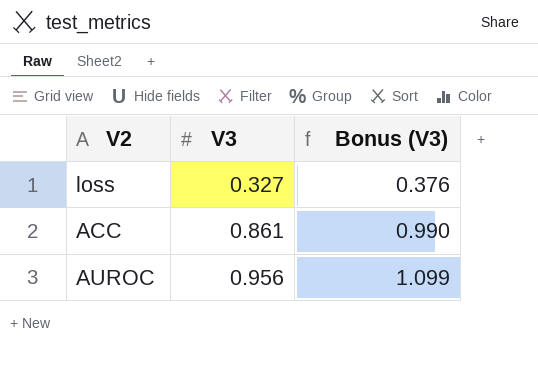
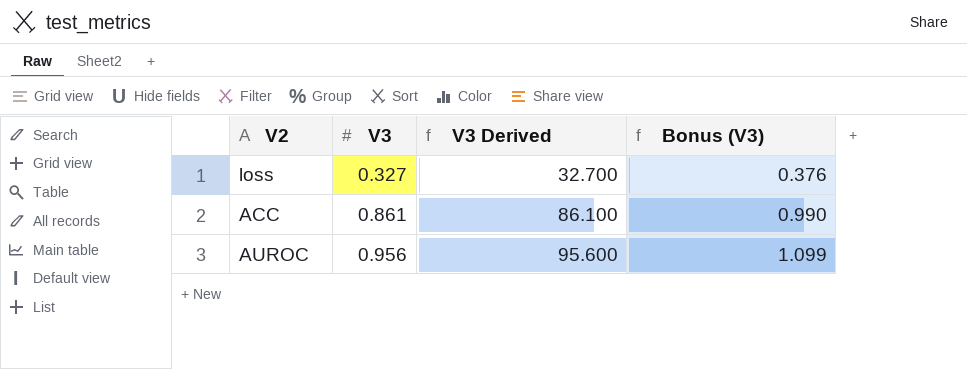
column V3 Derived | formula: none -> [V3] * 100

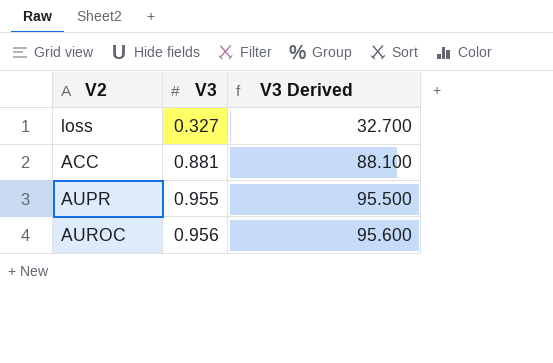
column Bonus (V3) | formula: [V3] * 1.15 -> none
ACC | V3: 0.861 -> 0.881
ACC | V3 Derived: 86.100 -> 88.100
row AUPR: none -> 0.955 | 95.500

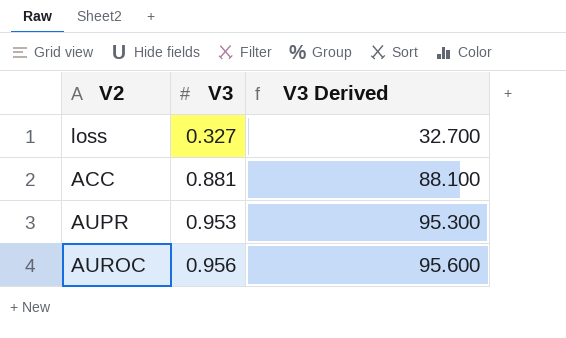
AUPR | V3: 0.955 -> 0.953
AUPR | V3 Derived: 95.500 -> 95.300

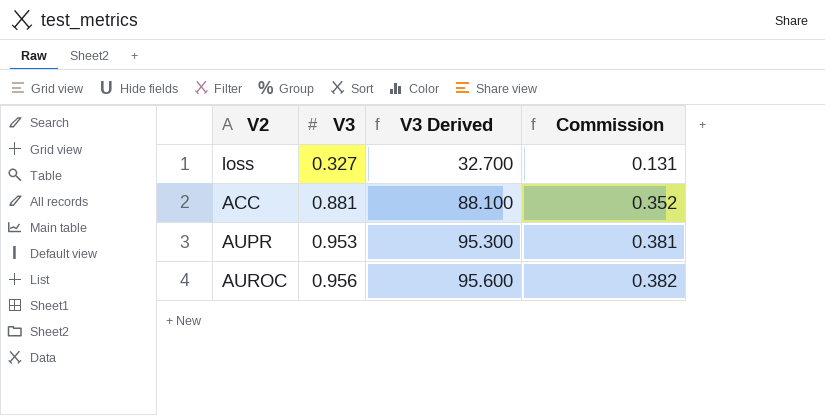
column Commission | formula: none -> [V3] * 0.4

